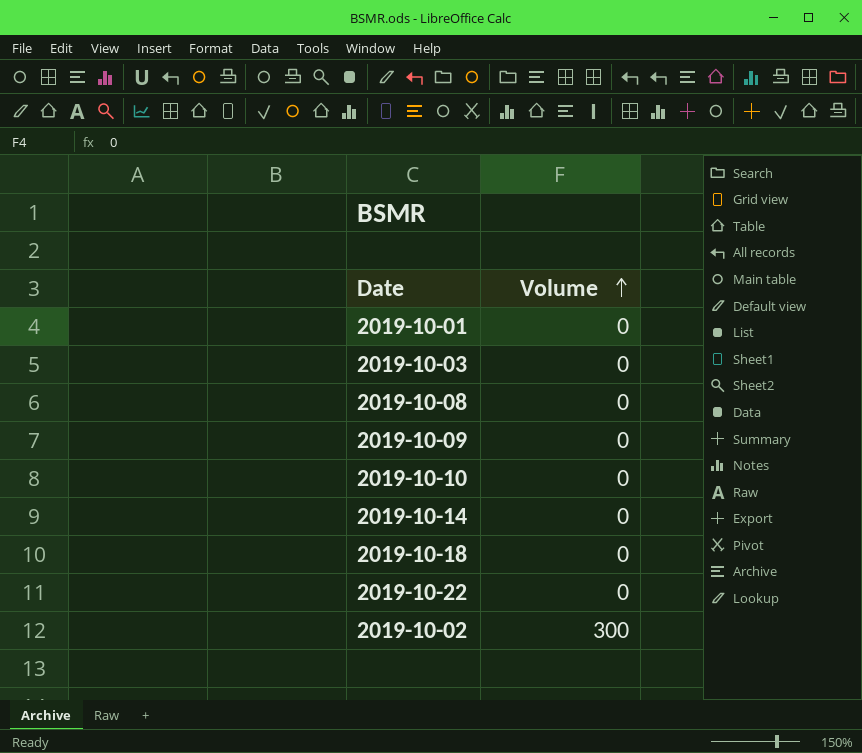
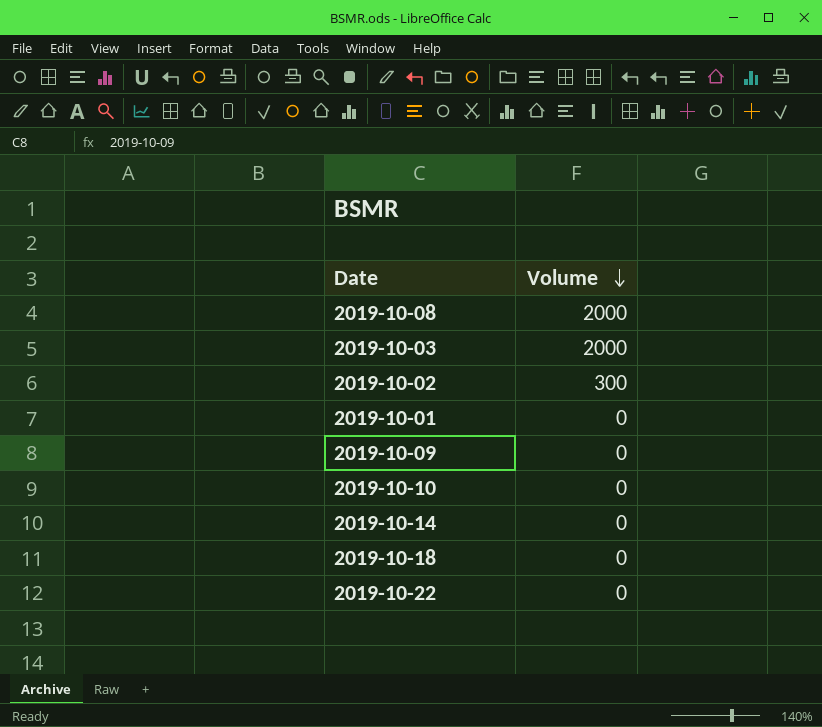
row order: Volume ascending -> Volume descending
2019-10-08 | Volume: 0 -> 2000
2019-10-03 | Volume: 0 -> 2000

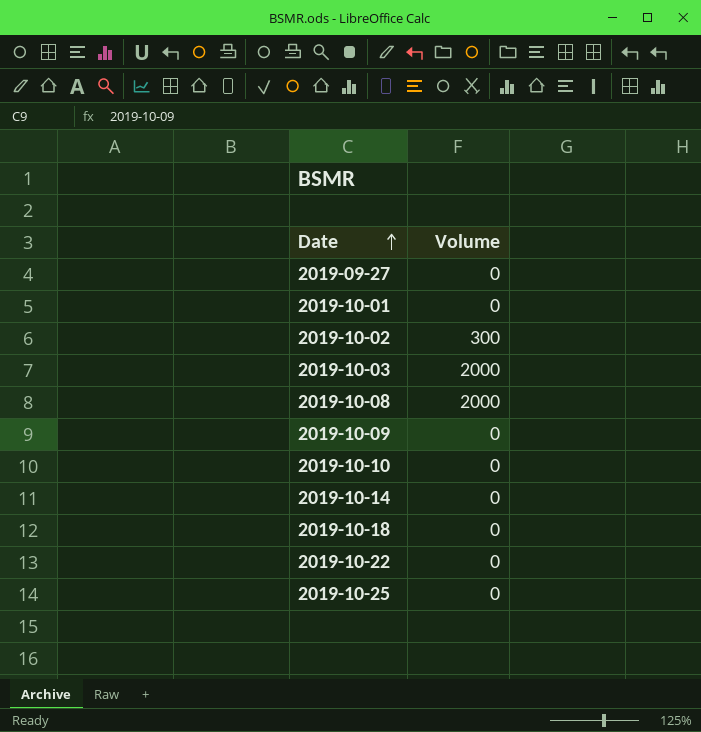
row order: Volume descending -> Date ascending
row 2019-09-27: none -> 0
row 2019-10-25: none -> 0

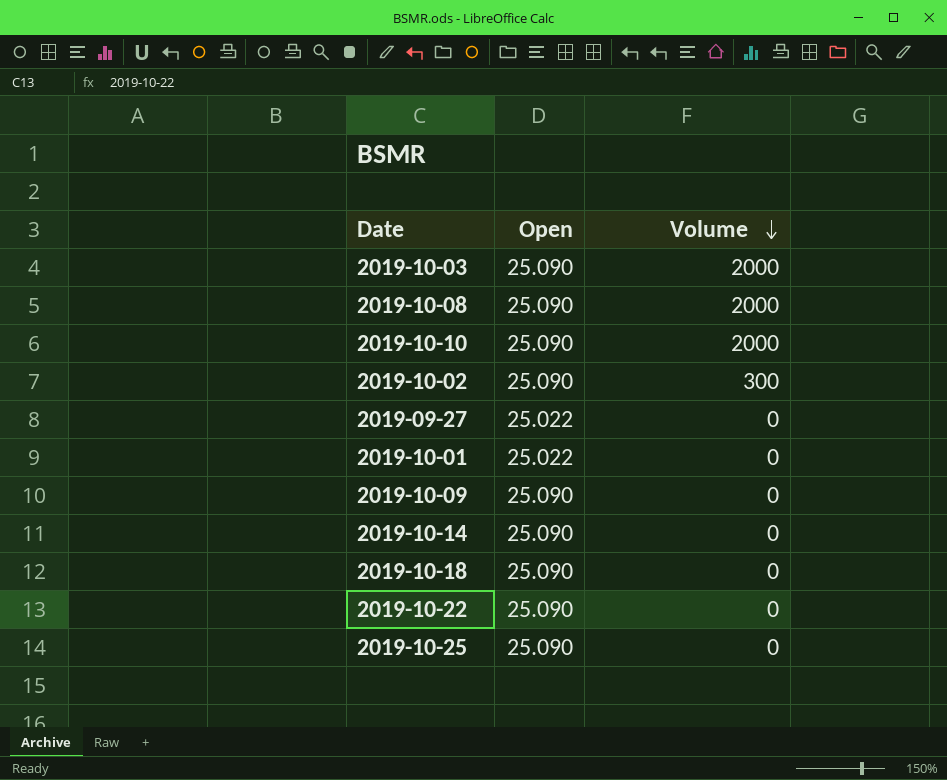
row order: Date ascending -> Volume descending
column Open | position: none -> 2
2019-10-10 | Volume: 0 -> 2000

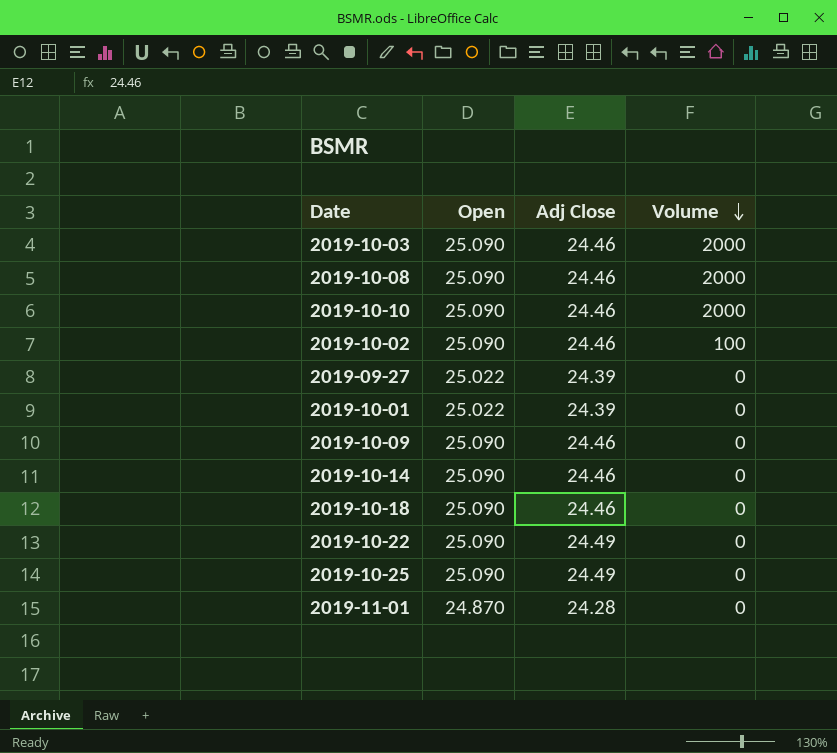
column Adj Close | position: none -> 3
2019-10-02 | Volume: 300 -> 100
row 2019-11-01: none -> 24.870 | 24.28 | 0

